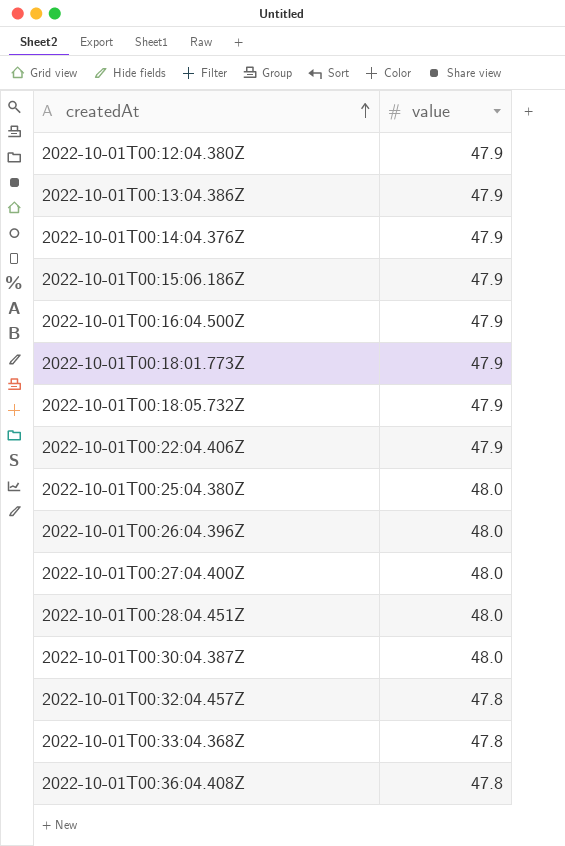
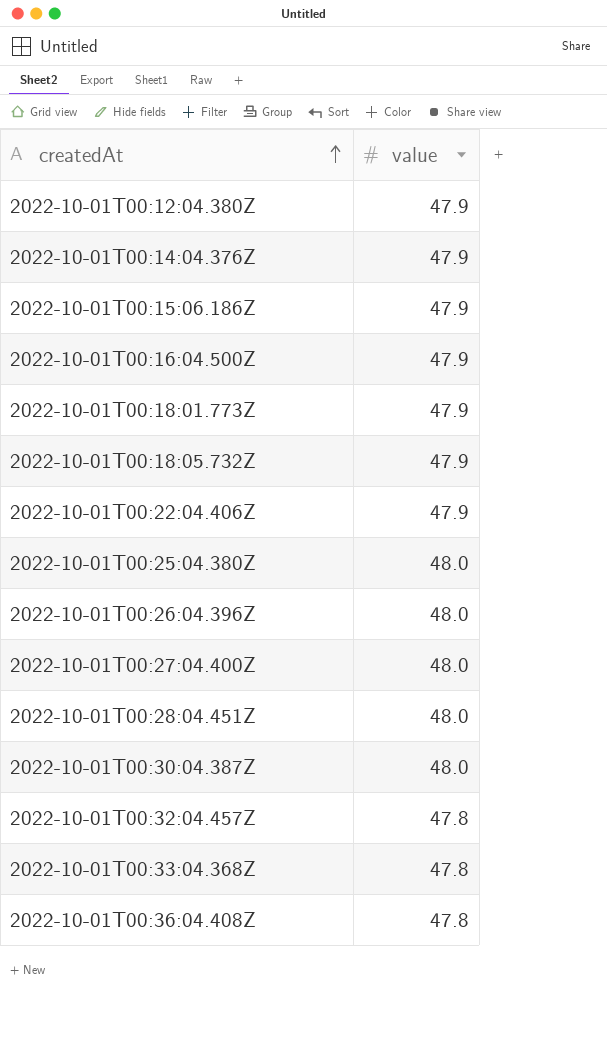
row 2022-10-01T00:13:04.386Z: 47.9 -> none

